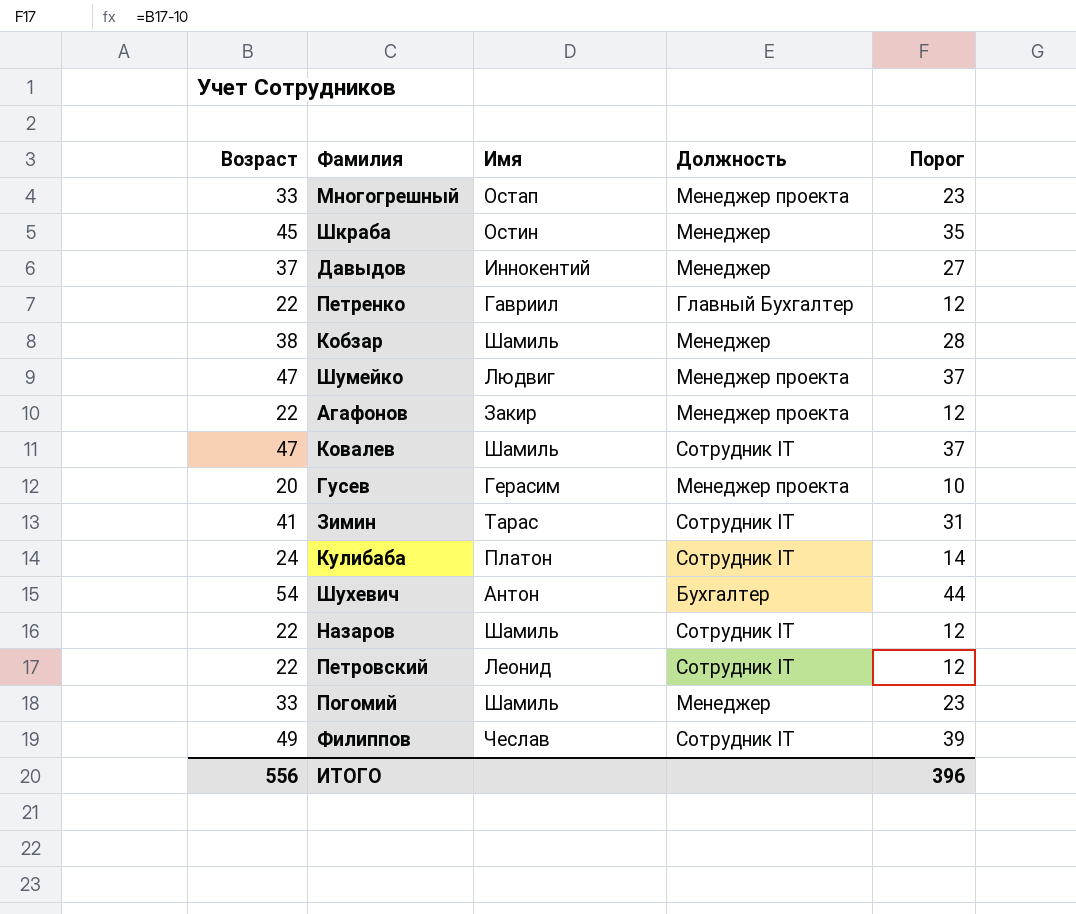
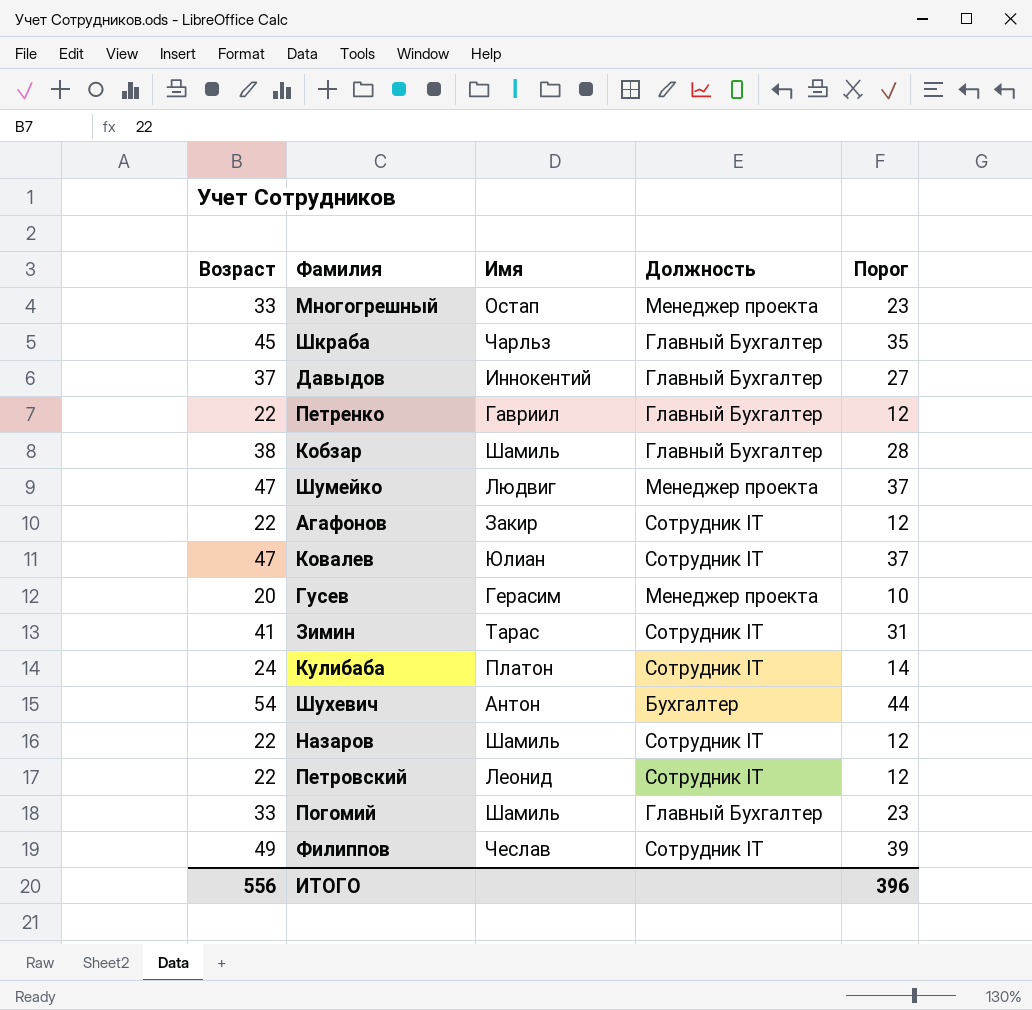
Шкраба | Имя: Остин -> Чарльз
Шкраба | Должность: Менеджер -> Главный Бухгалтер
Давыдов | Должность: Менеджер -> Главный Бухгалтер
Кобзар | Должность: Менеджер -> Главный Бухгалтер
Агафонов | Должность: Менеджер проекта -> Сотрудник IT
Ковалев | Имя: Шамиль -> Юлиан
Погомий | Должность: Менеджер -> Главный Бухгалтер

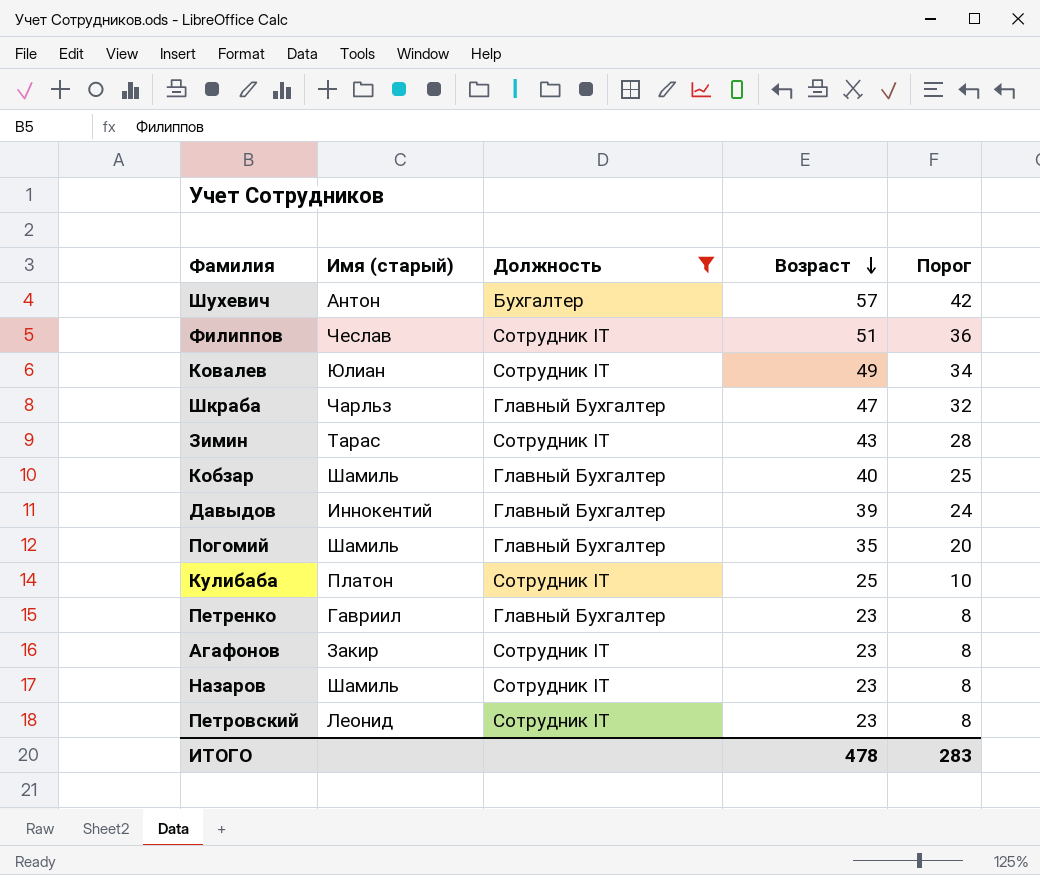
filter: none -> Должность != Менеджер проекта
row order: none -> Возраст descending
column name: Имя -> Имя (старый)
column Возраст | position: 1 -> 4
column Порог | formula: [Возраст] - 10 -> [Возраст] - 15
Шухевич | Возраст: 54 -> 57
Филиппов | Возраст: 49 -> 51
Ковалев | Возраст: 47 -> 49
Шкраба | Возраст: 45 -> 47
Зимин | Возраст: 41 -> 43
Кобзар | Возраст: 38 -> 40
Давыдов | Возраст: 37 -> 39
Погомий | Возраст: 33 -> 35
Кулибаба | Возраст: 24 -> 25
Петренко | Возраст: 22 -> 23
Агафонов | Возраст: 22 -> 23
Назаров | Возраст: 22 -> 23
Петровский | Возраст: 22 -> 23
ИТОГО | Возраст: 556 -> 478
ИТОГО | Порог: 396 -> 283

